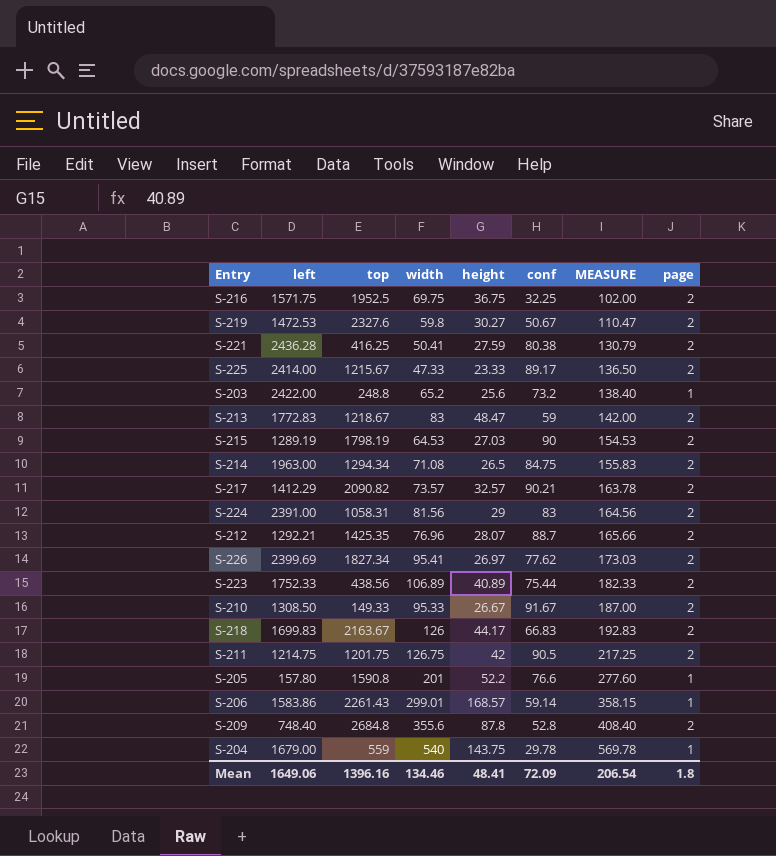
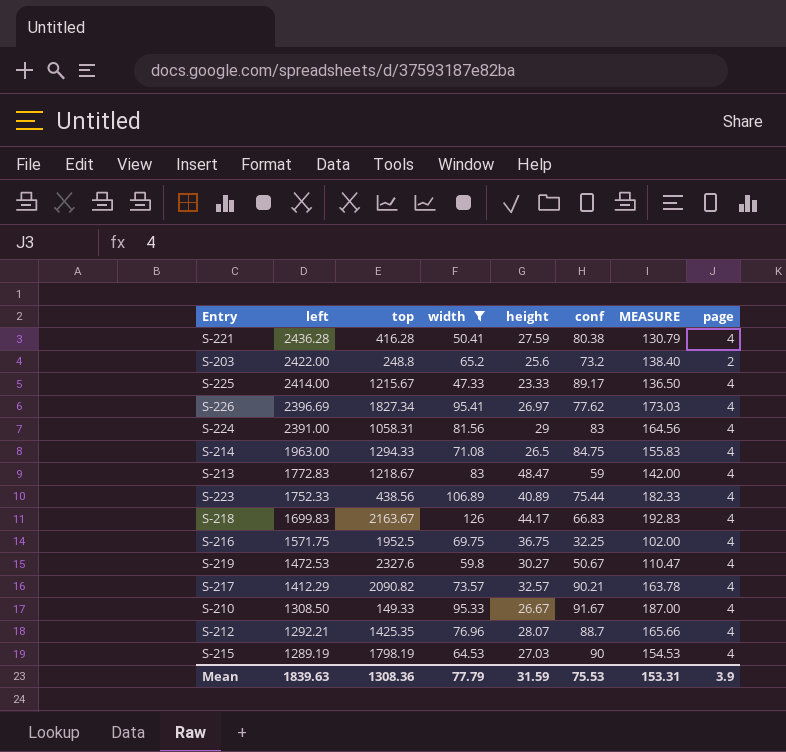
filter: none -> width <= 126
row order: MEASURE ascending -> left descending
S-221 | top: 416.25 -> 416.28
S-221 | page: 2 -> 4
S-203 | page: 1 -> 2
S-225 | page: 2 -> 4
S-226 | left: 2399.69 -> 2396.69
S-226 | page: 2 -> 4
S-224 | page: 2 -> 4
S-214 | top: 1294.34 -> 1294.33
S-214 | page: 2 -> 4
S-213 | page: 2 -> 4
S-223 | page: 2 -> 4
S-218 | page: 2 -> 4
S-216 | page: 2 -> 4
S-219 | page: 2 -> 4
S-217 | page: 2 -> 4
S-210 | page: 2 -> 4
S-212 | page: 2 -> 4
S-215 | page: 2 -> 4
Mean | left: 1649.06 -> 1839.63
Mean | top: 1396.16 -> 1308.36
Mean | width: 134.46 -> 77.79
Mean | height: 48.41 -> 31.59
Mean | conf: 72.09 -> 75.53
Mean | MEASURE: 206.54 -> 153.31
Mean | page: 1.8 -> 3.9

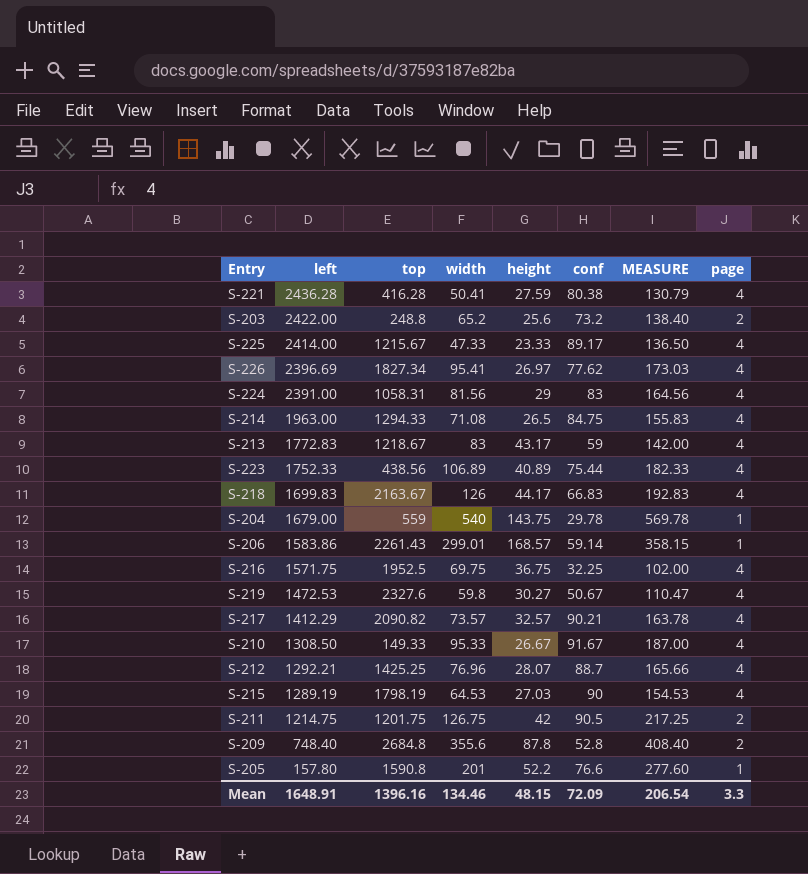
filter: width <= 126 -> none
S-213 | height: 48.47 -> 43.17
S-212 | top: 1425.35 -> 1425.25
Mean | left: 1839.63 -> 1648.91
Mean | top: 1308.36 -> 1396.16
Mean | width: 77.79 -> 134.46
Mean | height: 31.59 -> 48.15
Mean | conf: 75.53 -> 72.09
Mean | MEASURE: 153.31 -> 206.54
Mean | page: 3.9 -> 3.3

